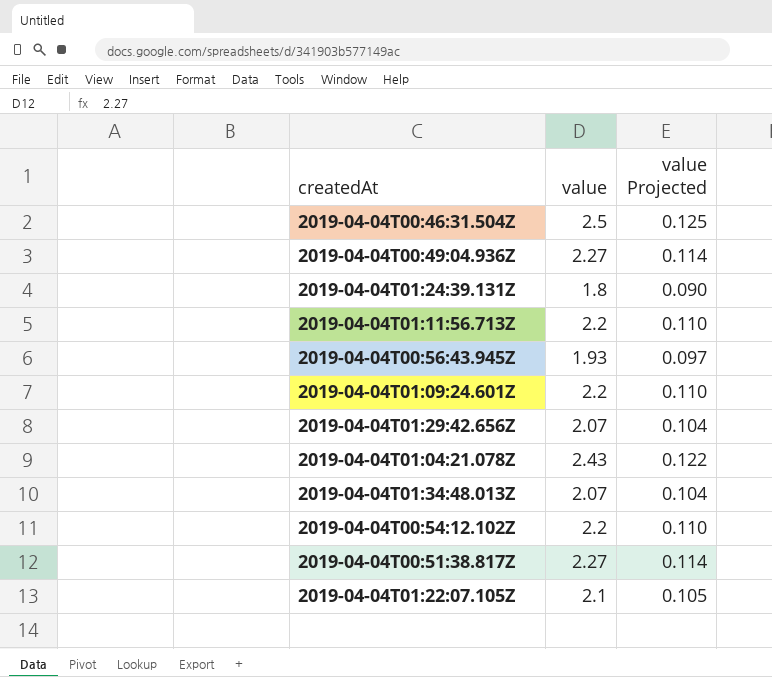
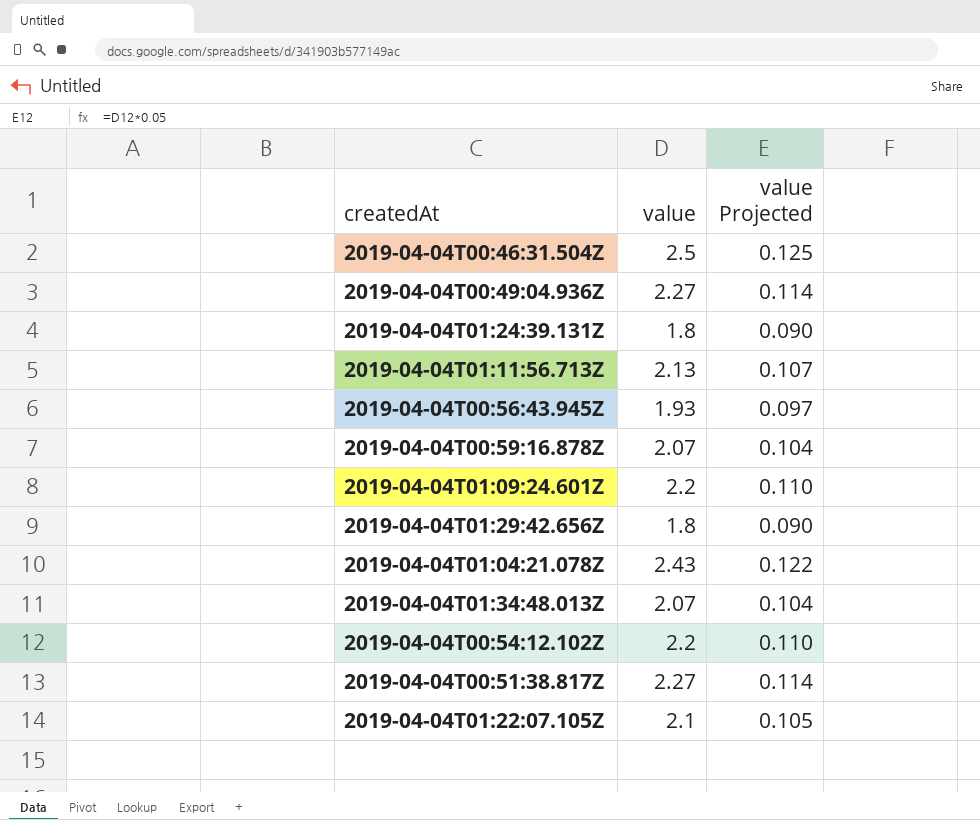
2019-04-04T01:11:56.713Z | value: 2.2 -> 2.13
2019-04-04T01:11:56.713Z | value Projected: 0.110 -> 0.107
row 2019-04-04T00:59:16.878Z: none -> 2.07 | 0.104
2019-04-04T01:29:42.656Z | value: 2.07 -> 1.8
2019-04-04T01:29:42.656Z | value Projected: 0.104 -> 0.090

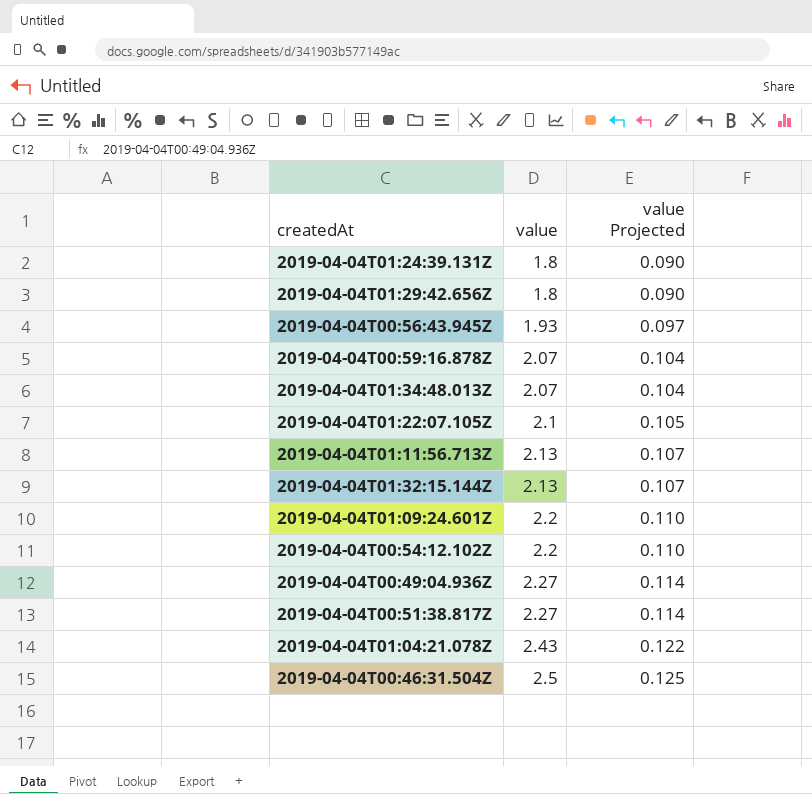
row order: none -> value ascending
row 2019-04-04T01:32:15.144Z: none -> 2.13 | 0.107

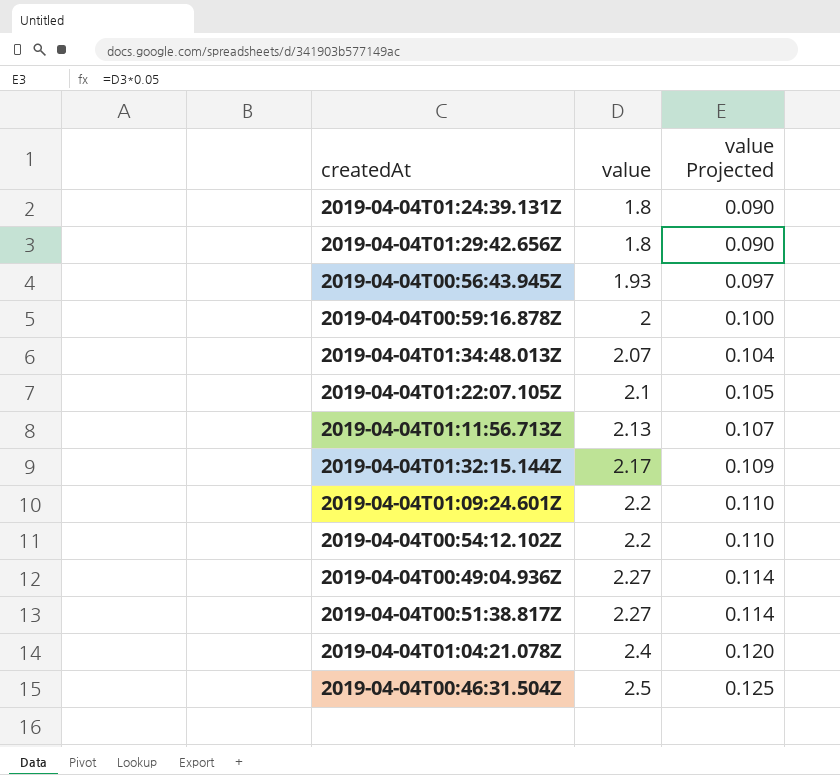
2019-04-04T00:59:16.878Z | value: 2.07 -> 2
2019-04-04T00:59:16.878Z | value Projected: 0.104 -> 0.100
2019-04-04T01:32:15.144Z | value: 2.13 -> 2.17
2019-04-04T01:32:15.144Z | value Projected: 0.107 -> 0.109
2019-04-04T01:04:21.078Z | value: 2.43 -> 2.4
2019-04-04T01:04:21.078Z | value Projected: 0.122 -> 0.120

